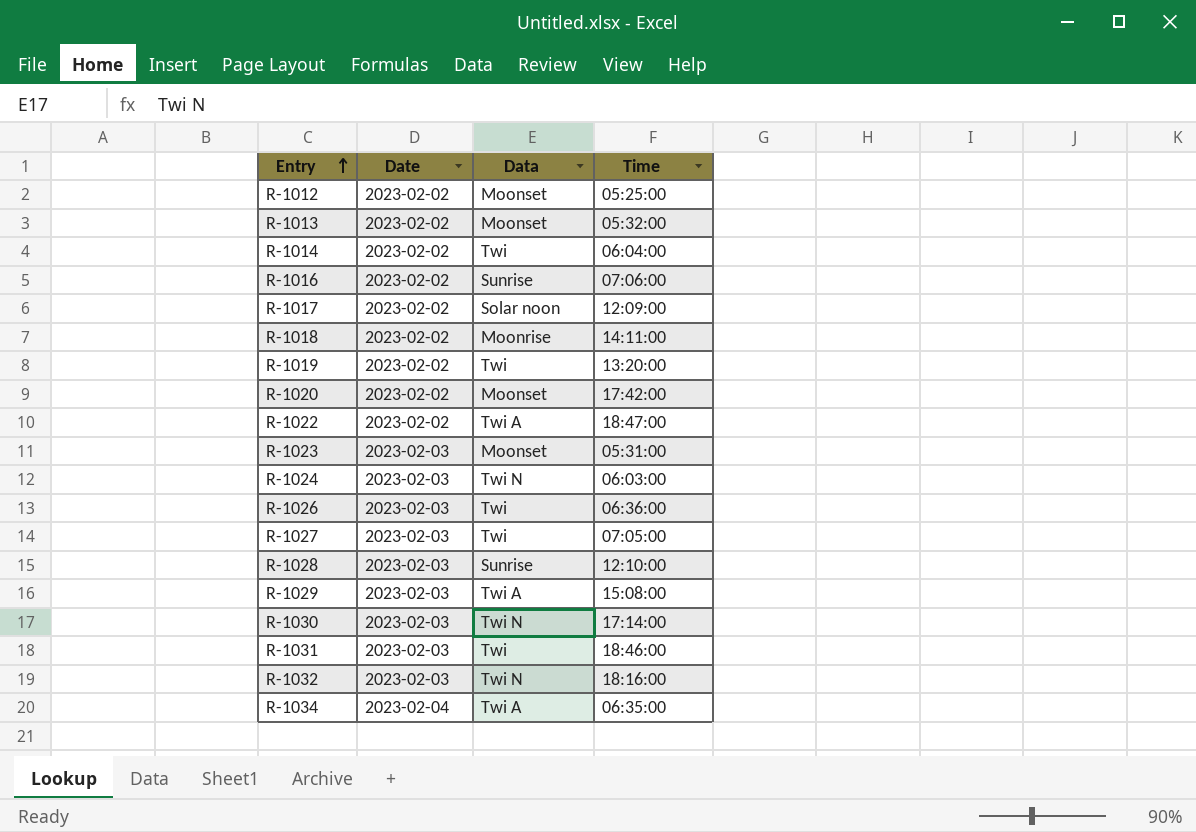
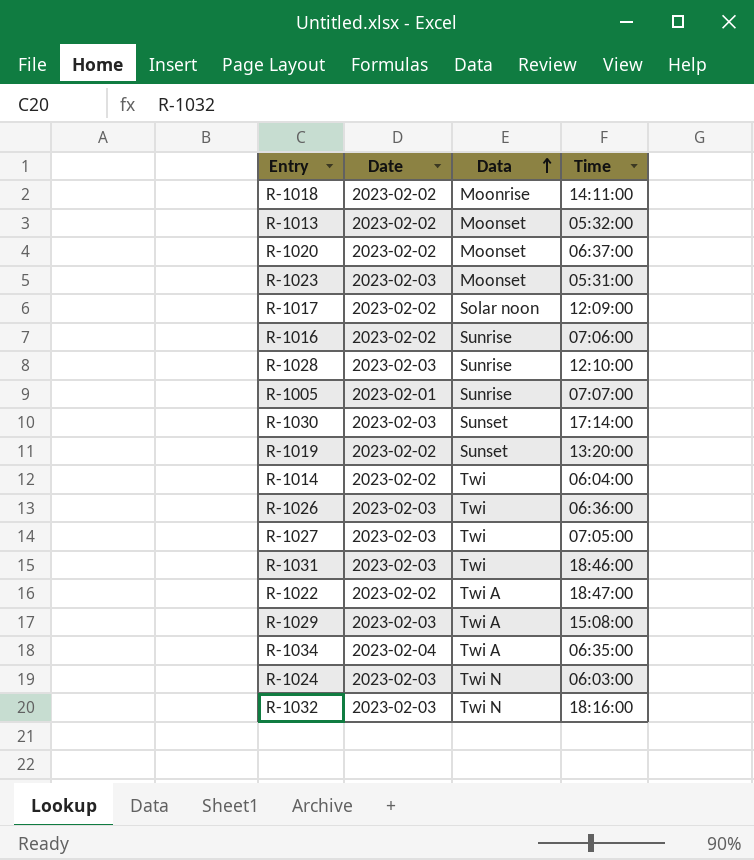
row order: Entry ascending -> Data ascending
row R-1012: 2023-02-02 | Moonset | 05:25:00 -> none
R-1020 | Time: 17:42:00 -> 06:37:00
row R-1005: none -> 2023-02-01 | Sunrise | 07:07:00
R-1030 | Data: Twi N -> Sunset
R-1019 | Data: Twi -> Sunset

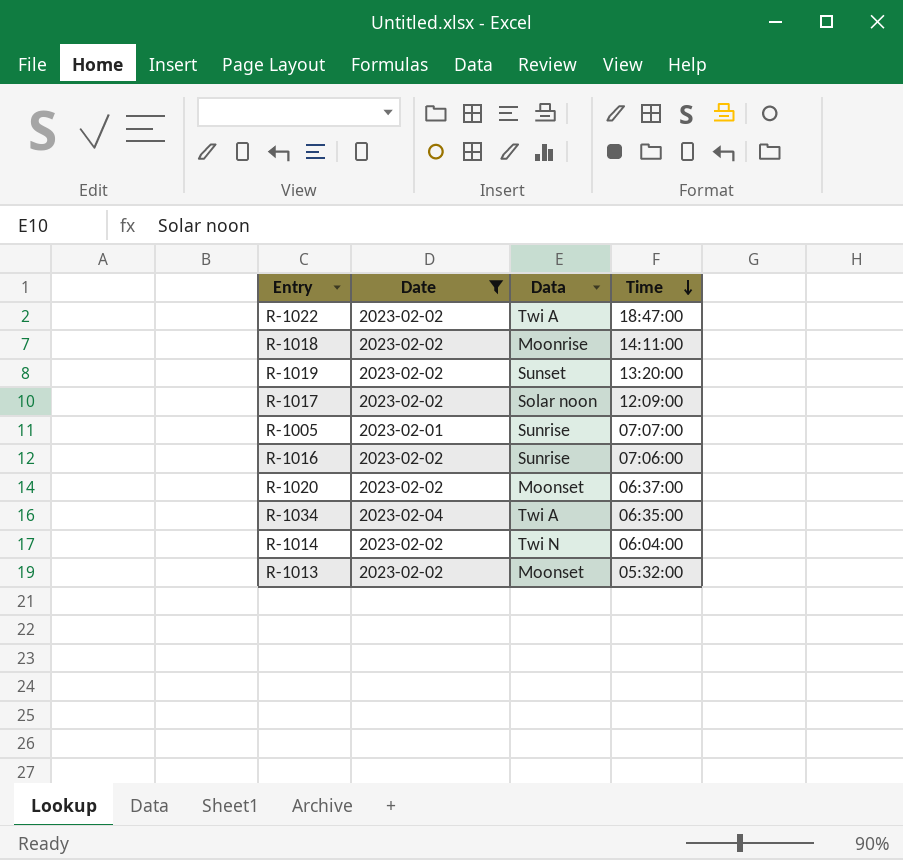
filter: none -> Date != 2023-02-03
row order: Data ascending -> Time descending
R-1014 | Data: Twi -> Twi N

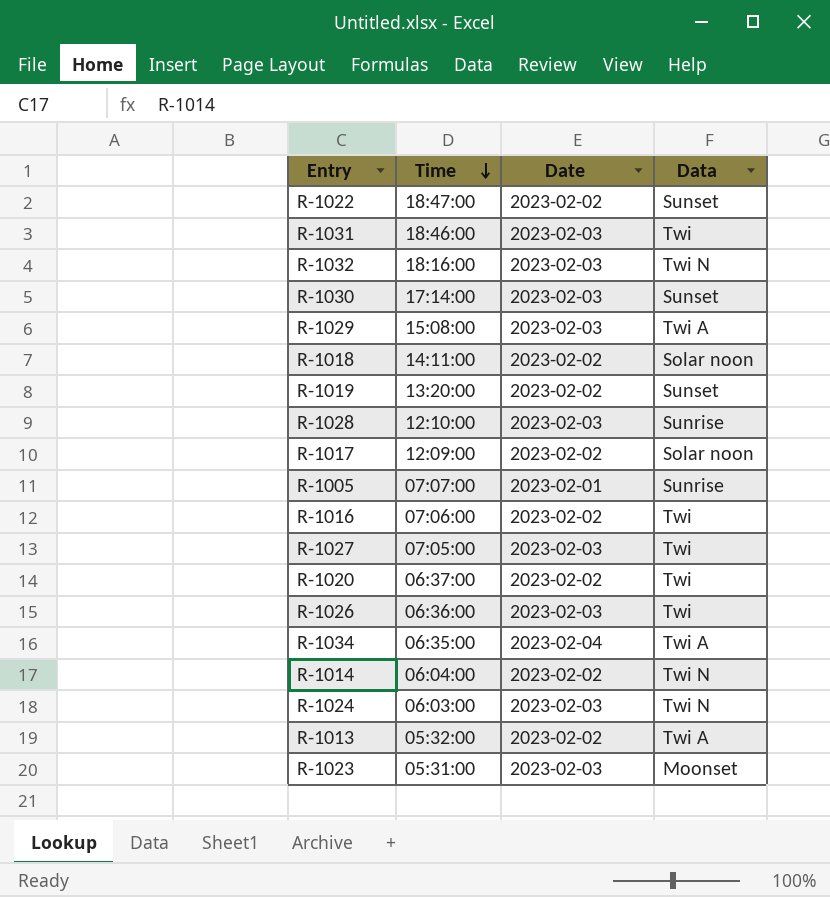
filter: Date != 2023-02-03 -> none
column Time | position: 4 -> 2
R-1022 | Data: Twi A -> Sunset
R-1018 | Data: Moonrise -> Solar noon
R-1016 | Data: Sunrise -> Twi
R-1020 | Data: Moonset -> Twi
R-1013 | Data: Moonset -> Twi A

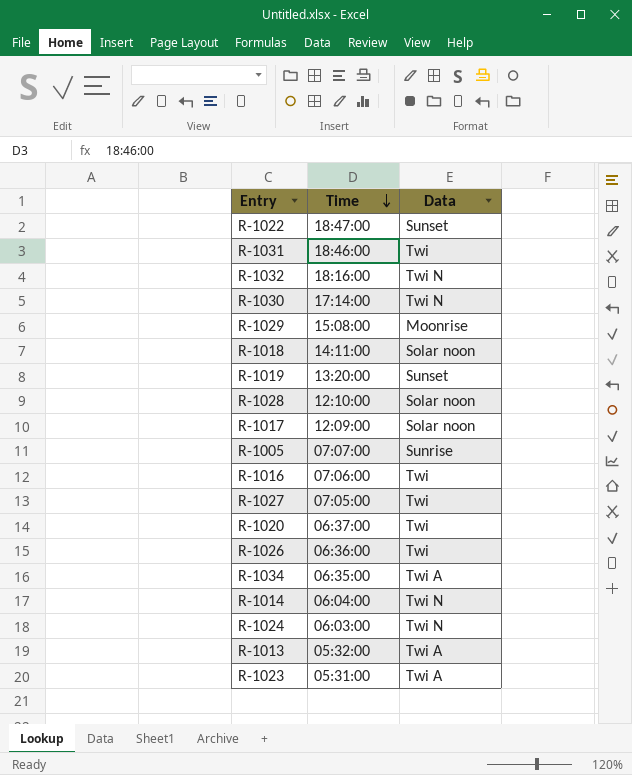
column Date | position: 3 -> none
R-1030 | Data: Sunset -> Twi N
R-1029 | Data: Twi A -> Moonrise
R-1028 | Data: Sunrise -> Solar noon
R-1023 | Data: Moonset -> Twi A

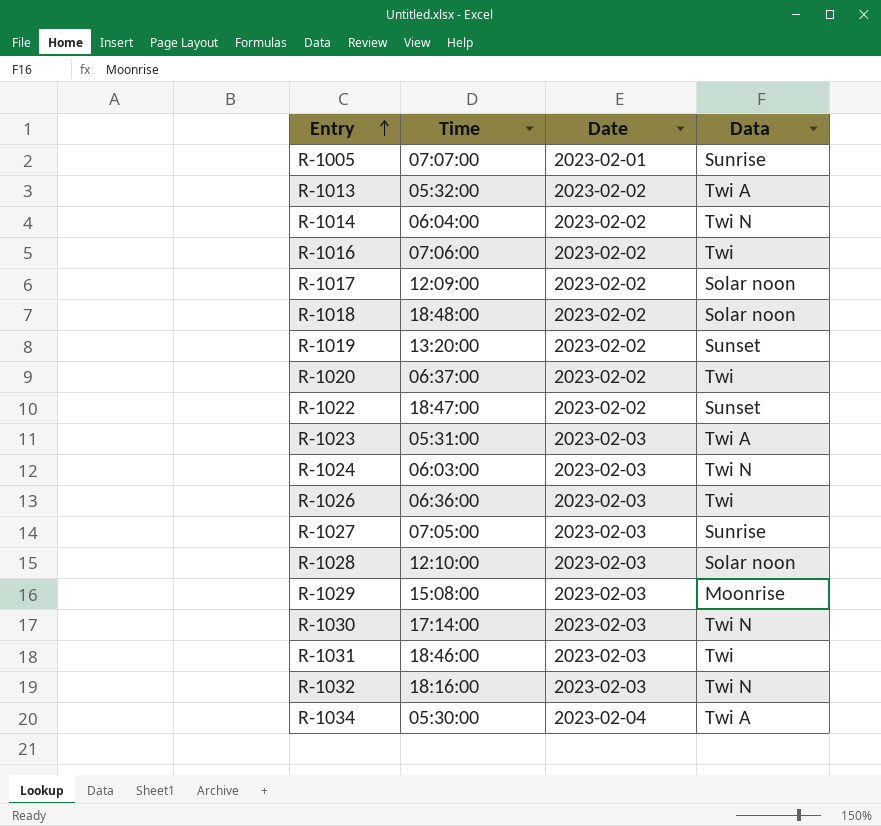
row order: Time descending -> Entry ascending
column Date | position: none -> 3
R-1018 | Time: 14:11:00 -> 18:48:00
R-1027 | Data: Twi -> Sunrise
R-1034 | Time: 06:35:00 -> 05:30:00

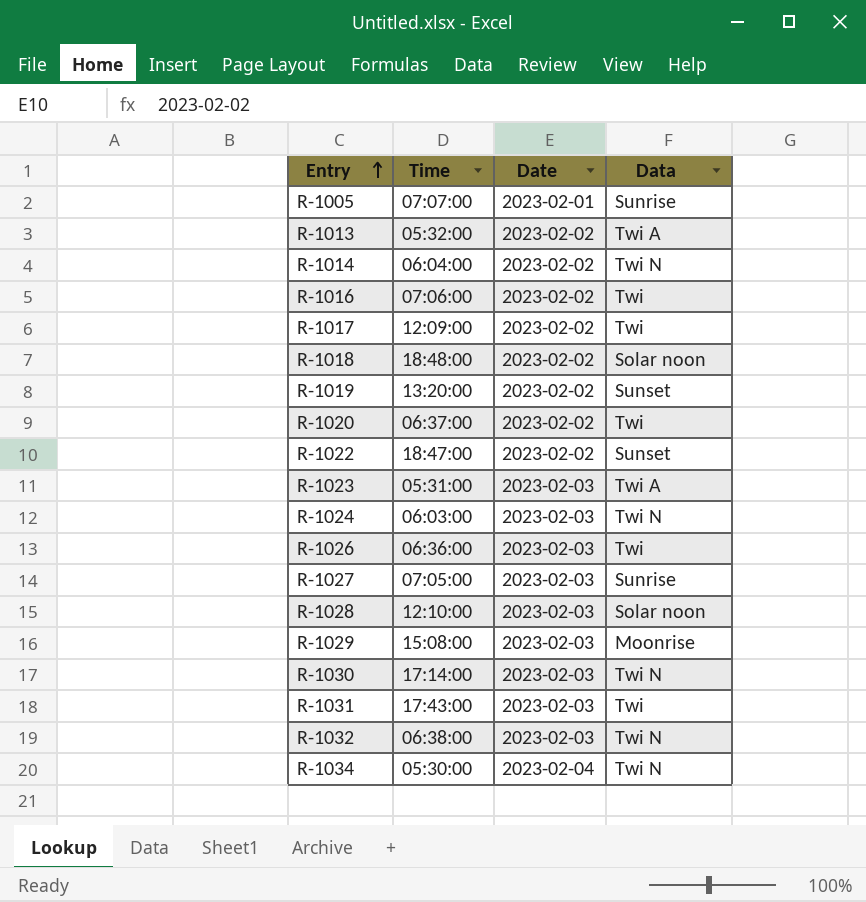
R-1017 | Data: Solar noon -> Twi
R-1031 | Time: 18:46:00 -> 17:43:00
R-1032 | Time: 18:16:00 -> 06:38:00
R-1034 | Data: Twi A -> Twi N

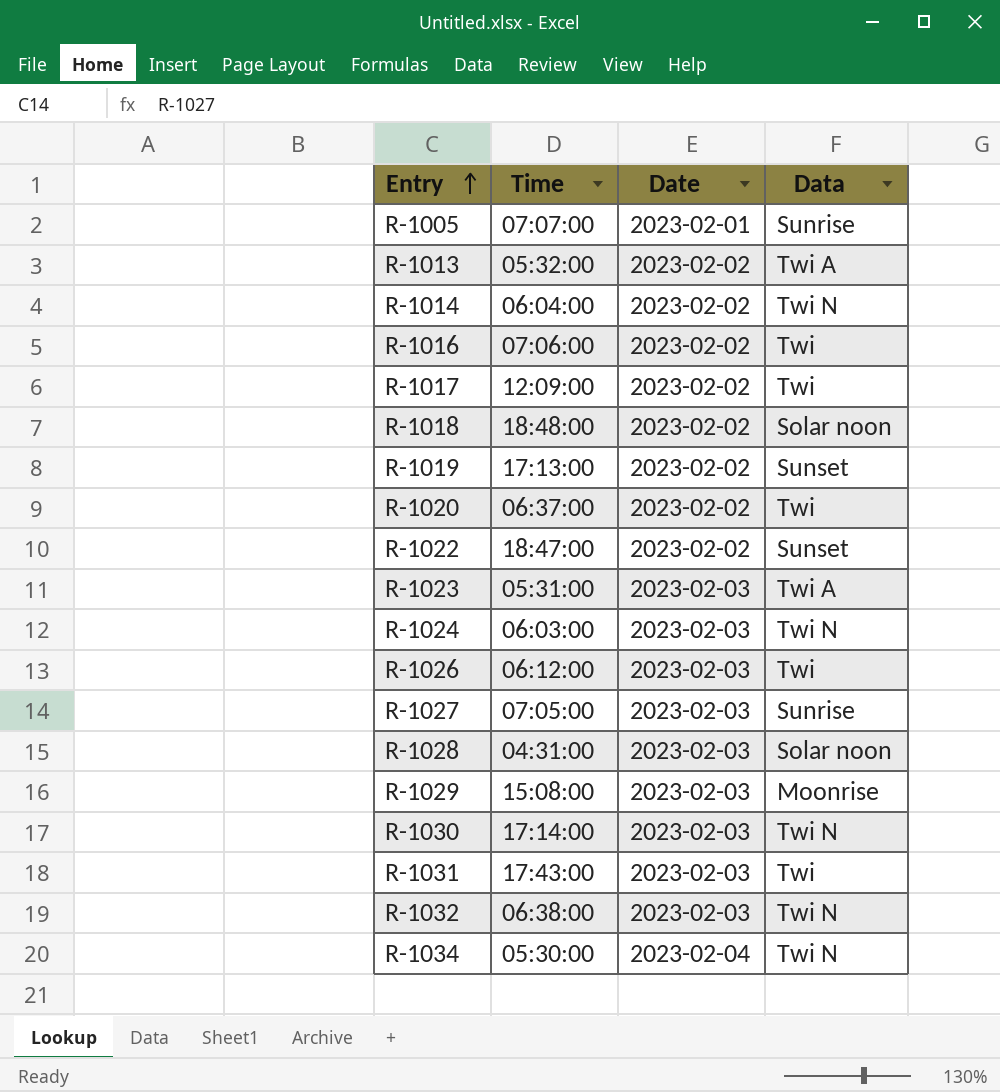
R-1019 | Time: 13:20:00 -> 17:13:00
R-1026 | Time: 06:36:00 -> 06:12:00
R-1028 | Time: 12:10:00 -> 04:31:00

